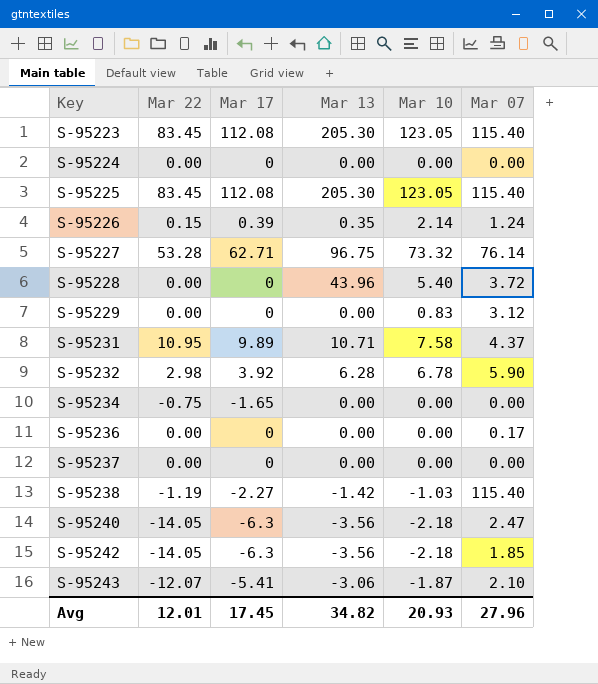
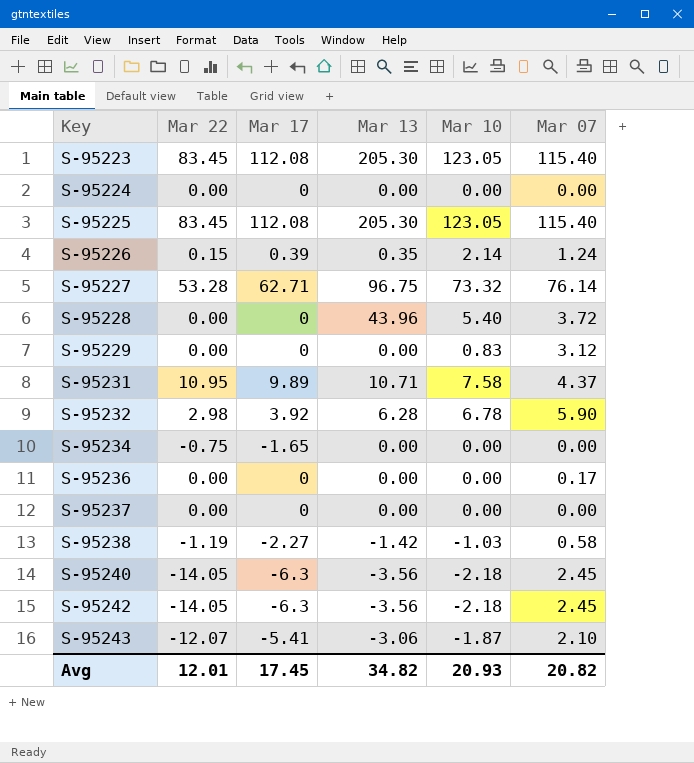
S-95238 | Mar 07: 115.40 -> 0.58
S-95240 | Mar 07: 2.47 -> 2.45
S-95242 | Mar 07: 1.85 -> 2.45
Avg | Mar 07: 27.96 -> 20.82

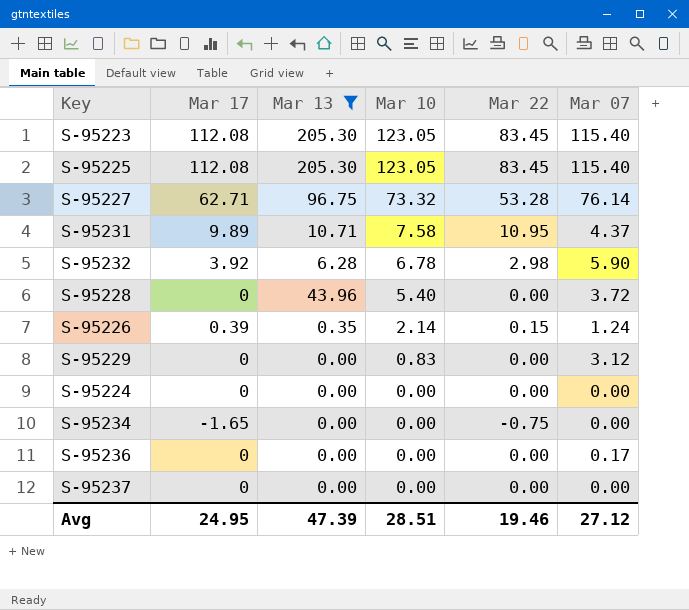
filter: none -> Mar 13 >= 0.00
row order: Key ascending -> Mar 10 descending
column Mar 22 | position: 2 -> 5
Avg | Mar 17: 17.45 -> 24.95
Avg | Mar 13: 34.82 -> 47.39
Avg | Mar 10: 20.93 -> 28.51
Avg | Mar 22: 12.01 -> 19.46
Avg | Mar 07: 20.82 -> 27.12

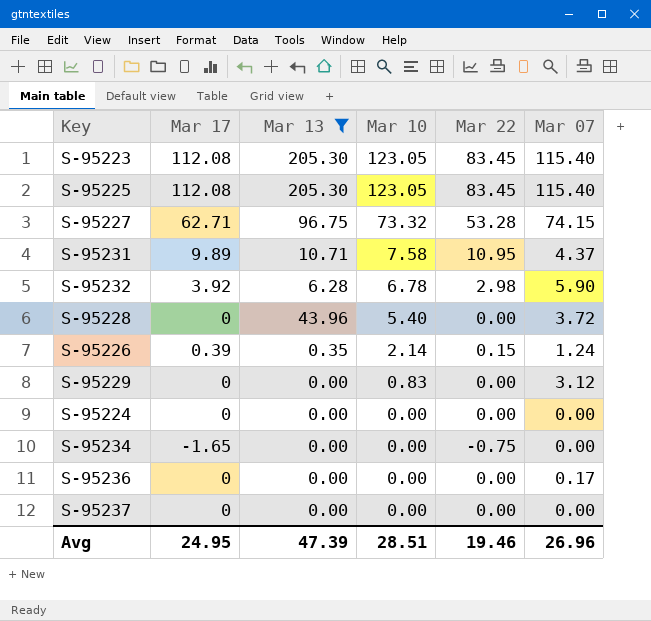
S-95227 | Mar 07: 76.14 -> 74.15
Avg | Mar 07: 27.12 -> 26.96

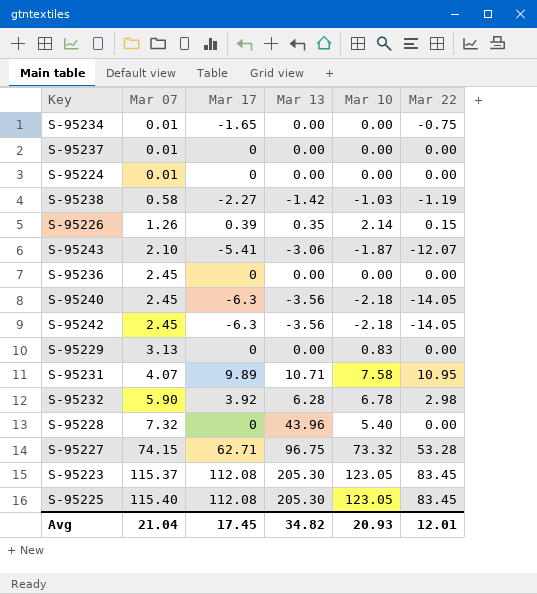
filter: Mar 13 >= 0.00 -> none
row order: Mar 10 descending -> Mar 07 ascending
column Mar 07 | position: 6 -> 2
S-95234 | Mar 07: 0.00 -> 0.01
S-95237 | Mar 07: 0.00 -> 0.01
S-95224 | Mar 07: 0.00 -> 0.01
S-95226 | Mar 07: 1.24 -> 1.26
S-95236 | Mar 07: 0.17 -> 2.45
S-95229 | Mar 07: 3.12 -> 3.13
S-95231 | Mar 07: 4.37 -> 4.07
S-95228 | Mar 07: 3.72 -> 7.32
S-95223 | Mar 07: 115.40 -> 115.37
Avg | Mar 07: 26.96 -> 21.04
Avg | Mar 17: 24.95 -> 17.45
Avg | Mar 13: 47.39 -> 34.82
Avg | Mar 10: 28.51 -> 20.93
Avg | Mar 22: 19.46 -> 12.01

